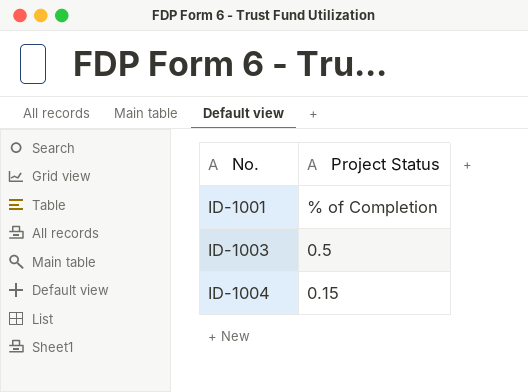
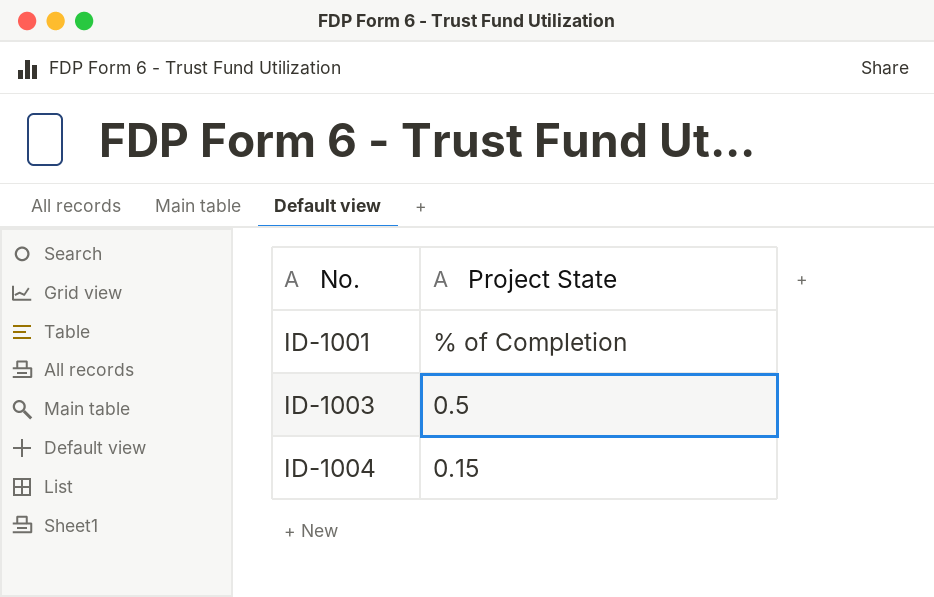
column name: Project Status -> Project State

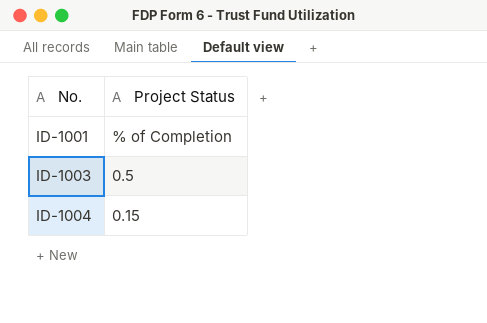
column name: Project State -> Project Status

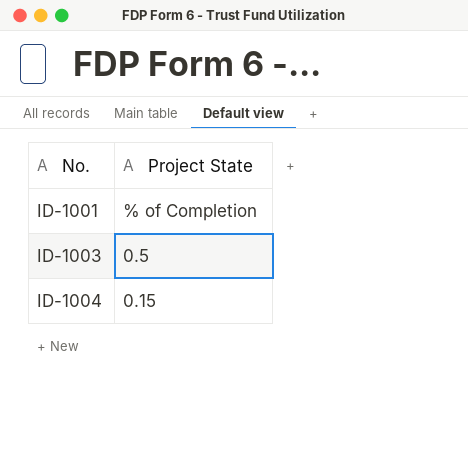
column name: Project Status -> Project State

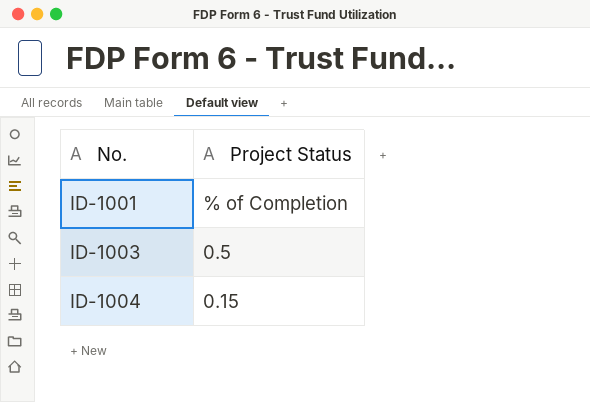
column name: Project State -> Project Status

